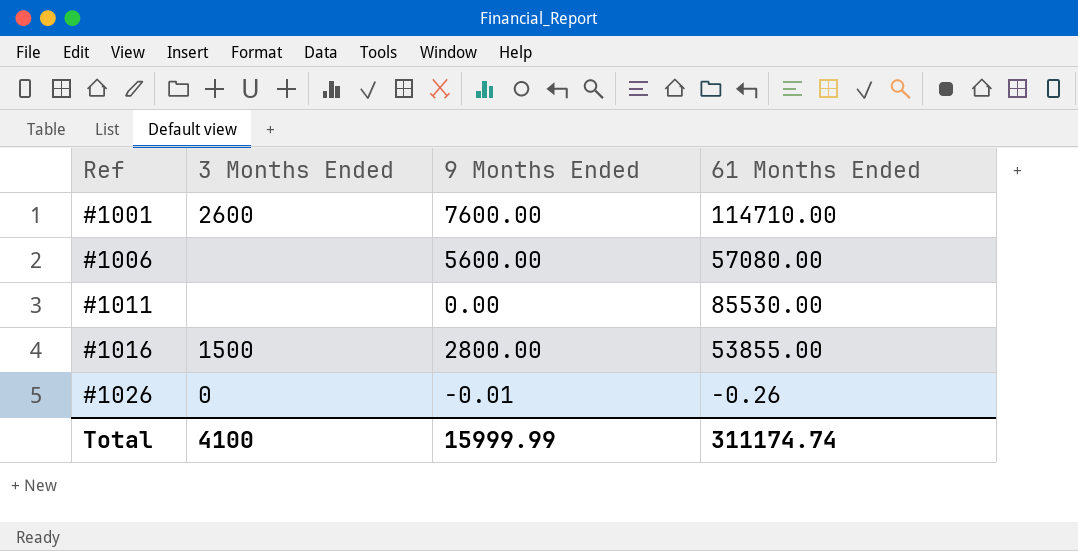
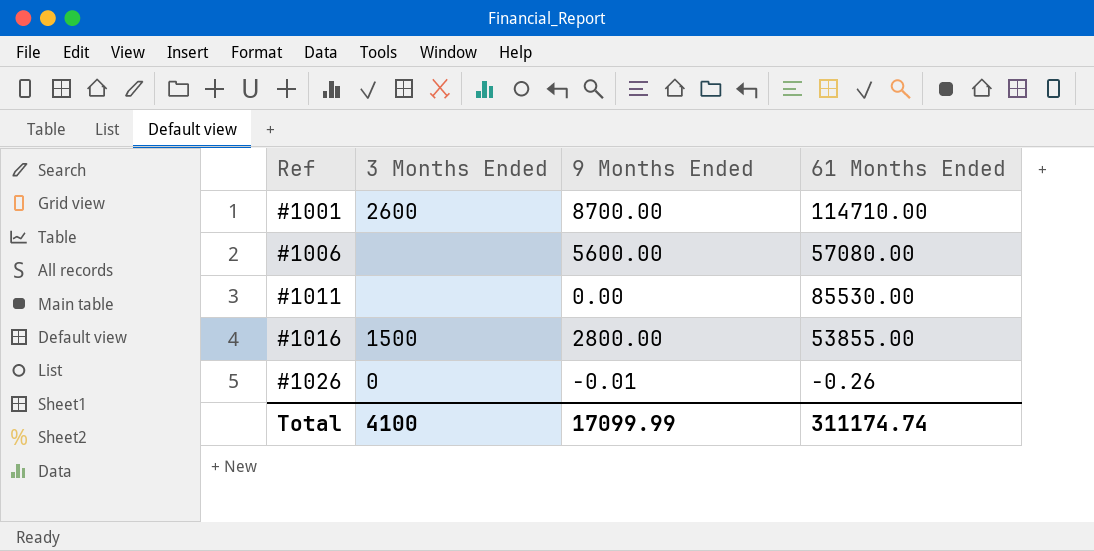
#1001 | 9 Months Ended: 7600.00 -> 8700.00
Total | 9 Months Ended: 15999.99 -> 17099.99

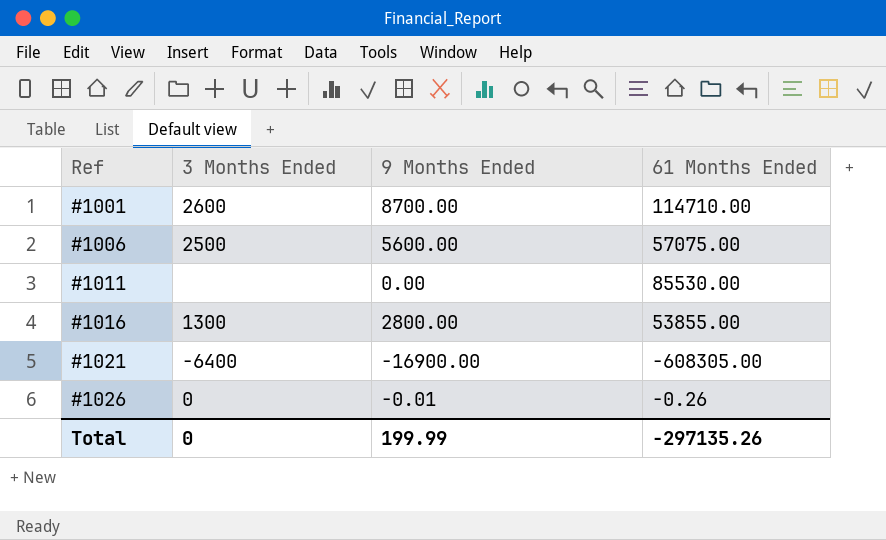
#1006 | 3 Months Ended: none -> 2500
#1006 | 61 Months Ended: 57080.00 -> 57075.00
#1016 | 3 Months Ended: 1500 -> 1300
row #1021: none -> -6400 | -16900.00 | -608305.00
Total | 3 Months Ended: 4100 -> 0
Total | 9 Months Ended: 17099.99 -> 199.99
Total | 61 Months Ended: 311174.74 -> -297135.26

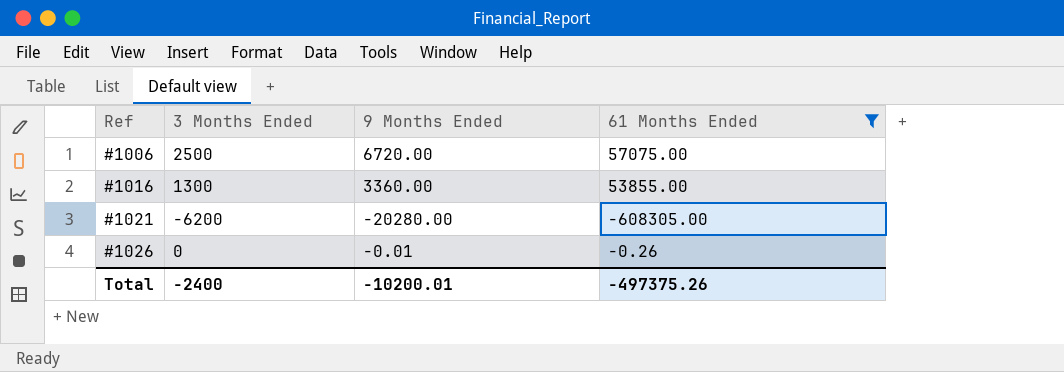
filter: none -> 61 Months Ended <= 57075.00
#1006 | 9 Months Ended: 5600.00 -> 6720.00
#1016 | 9 Months Ended: 2800.00 -> 3360.00
#1021 | 3 Months Ended: -6400 -> -6200
#1021 | 9 Months Ended: -16900.00 -> -20280.00
Total | 3 Months Ended: 0 -> -2400
Total | 9 Months Ended: 199.99 -> -10200.01
Total | 61 Months Ended: -297135.26 -> -497375.26

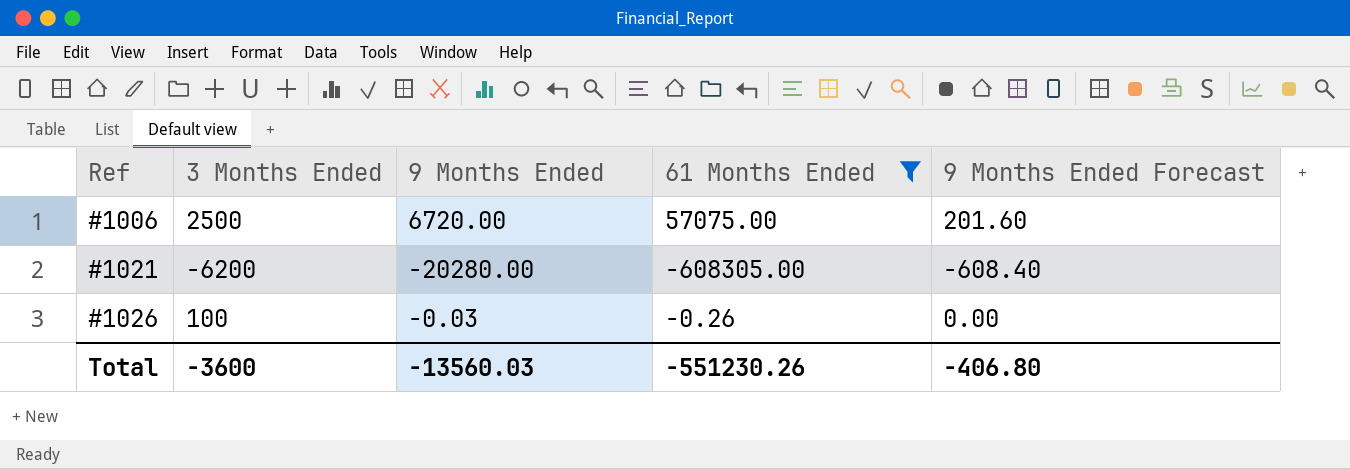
column 9 Months Ended Forecast | formula: none -> [9 Months Ended] * 0.03
row #1016: 1300 | 3360.00 | 53855.00 -> none
#1026 | 3 Months Ended: 0 -> 100
#1026 | 9 Months Ended: -0.01 -> -0.03
Total | 3 Months Ended: -2400 -> -3600
Total | 9 Months Ended: -10200.01 -> -13560.03
Total | 61 Months Ended: -497375.26 -> -551230.26

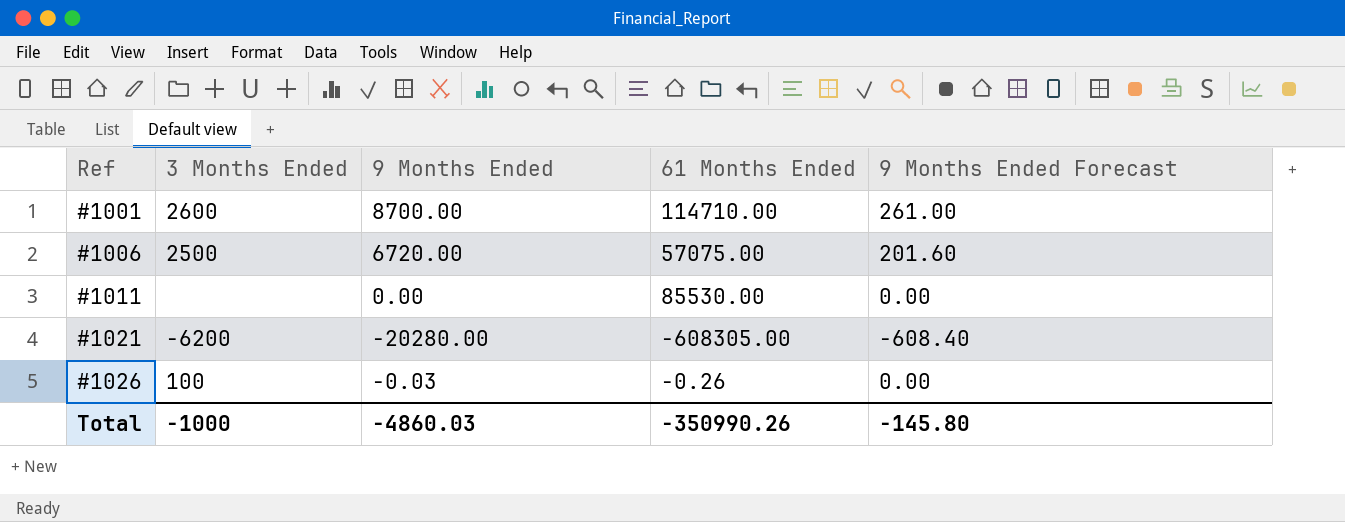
filter: 61 Months Ended <= 57075.00 -> none
Total | 3 Months Ended: -3600 -> -1000
Total | 9 Months Ended: -13560.03 -> -4860.03
Total | 61 Months Ended: -551230.26 -> -350990.26
Total | 9 Months Ended Forecast: -406.80 -> -145.80

